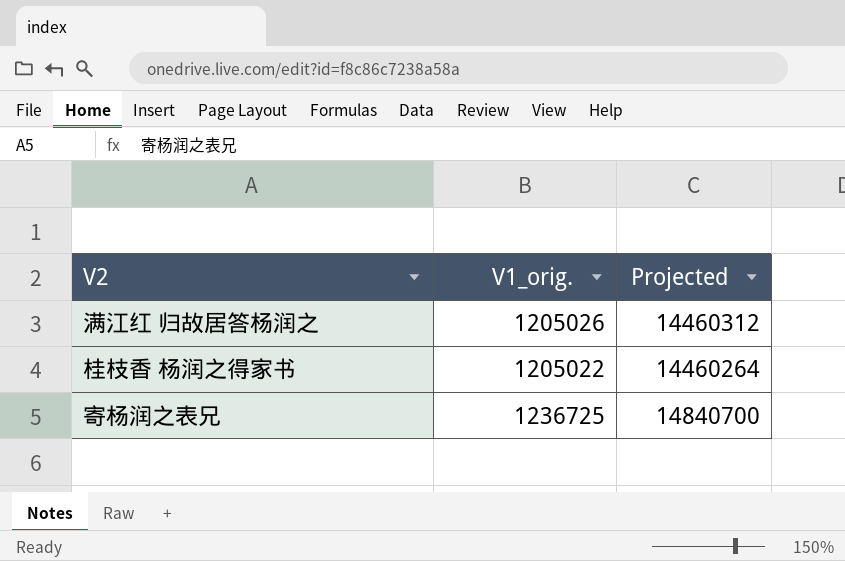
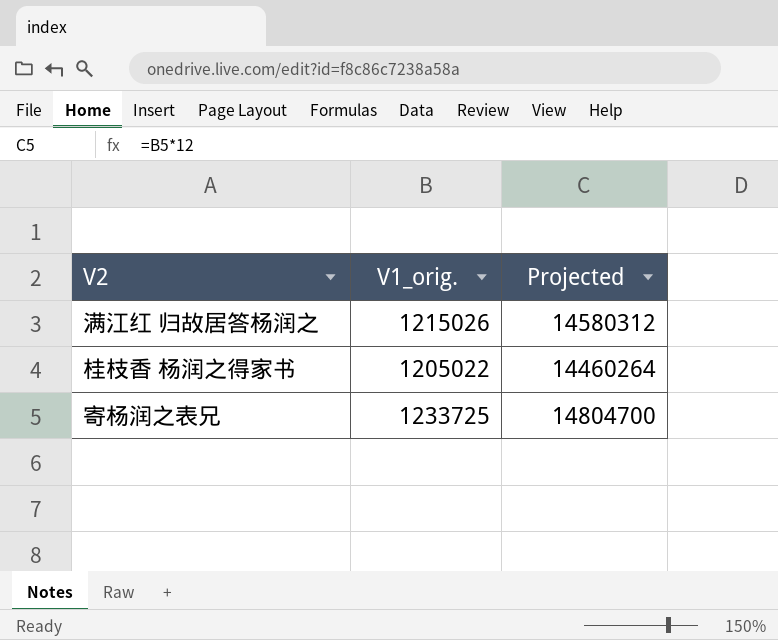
满江红 归故居答杨润之 | V1_orig.: 1205026 -> 1215026
满江红 归故居答杨润之 | Projected: 14460312 -> 14580312
寄杨润之表兄 | V1_orig.: 1236725 -> 1233725
寄杨润之表兄 | Projected: 14840700 -> 14804700

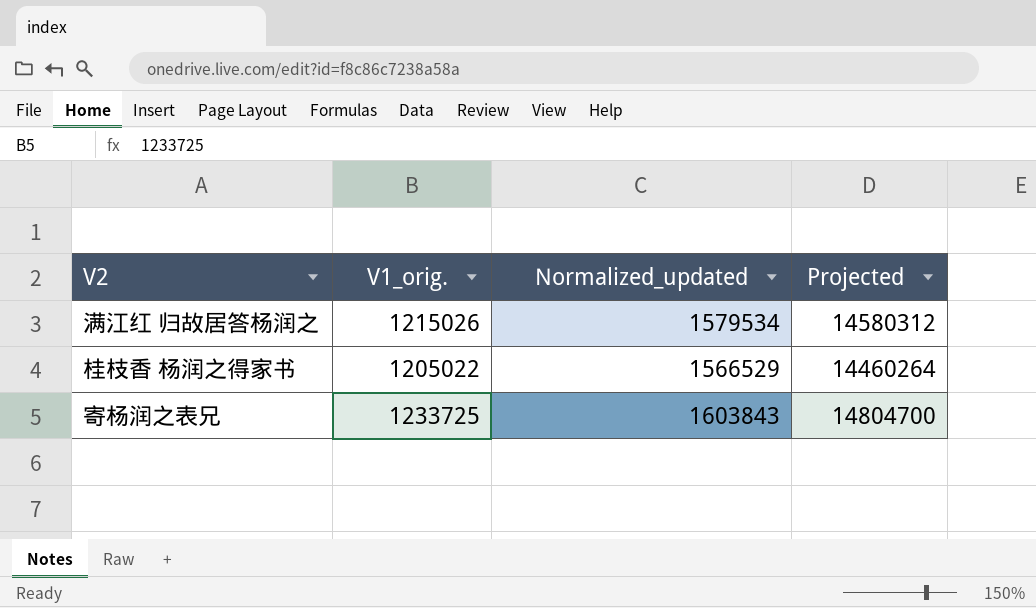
column Normalized_updated | formula: none -> [V1_orig.] * 1.3

